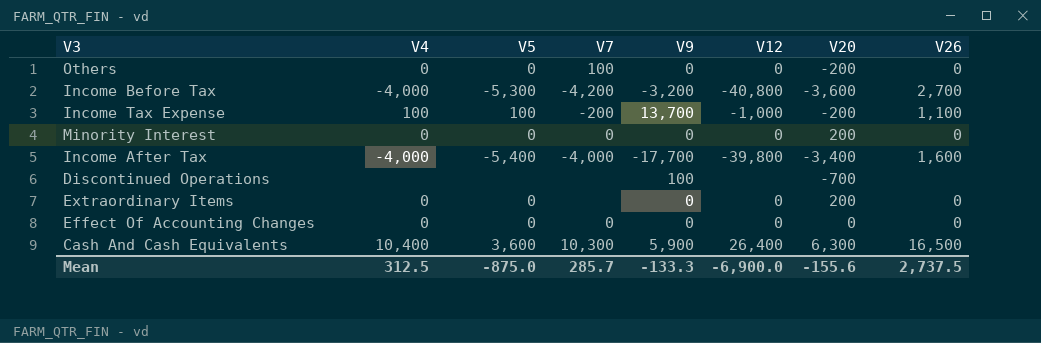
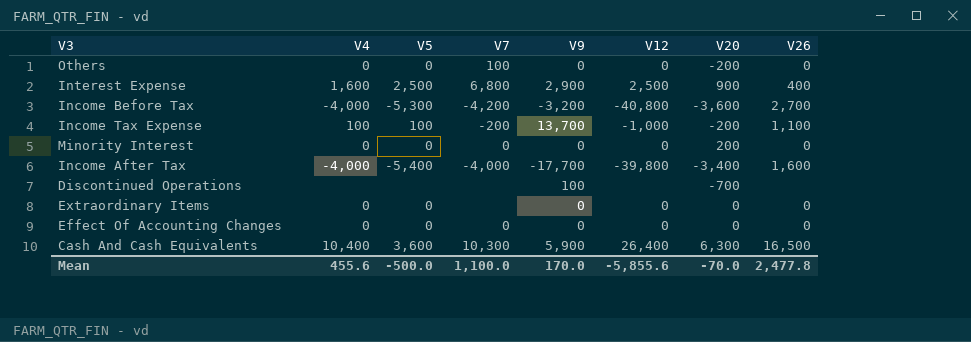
row Interest Expense: none -> 1,600 | 2,500 | 6,800 | 2,900 | 2,500 | 900 | 400
Extraordinary Items | V20: 200 -> 0
Mean | V4: 312.5 -> 455.6
Mean | V5: -875.0 -> -500.0
Mean | V7: 285.7 -> 1,100.0
Mean | V9: -133.3 -> 170.0
Mean | V12: -6,900.0 -> -5,855.6
Mean | V20: -155.6 -> -70.0
Mean | V26: 2,737.5 -> 2,477.8

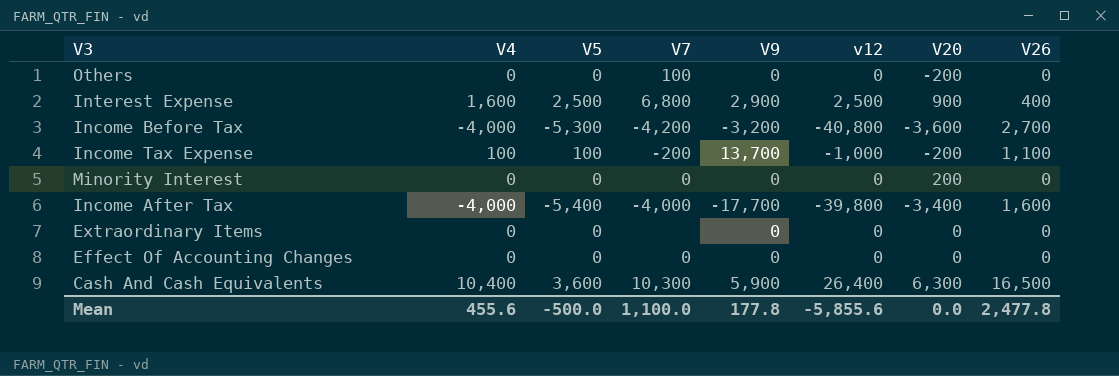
column name: V12 -> v12
row Discontinued Operations: none | none | none | 100 | none | -700 | none -> none
Mean | V9: 170.0 -> 177.8
Mean | V20: -70.0 -> 0.0

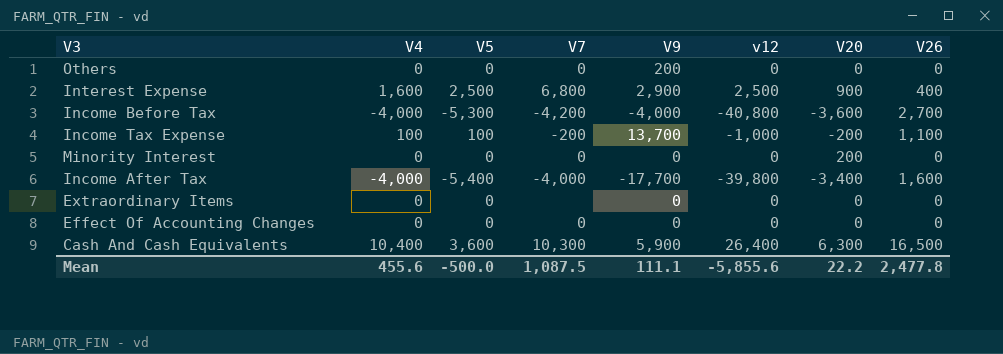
Others | V7: 100 -> 0
Others | V9: 0 -> 200
Others | V20: -200 -> 0
Income Before Tax | V9: -3,200 -> -4,000
Mean | V7: 1,100.0 -> 1,087.5
Mean | V9: 177.8 -> 111.1
Mean | V20: 0.0 -> 22.2

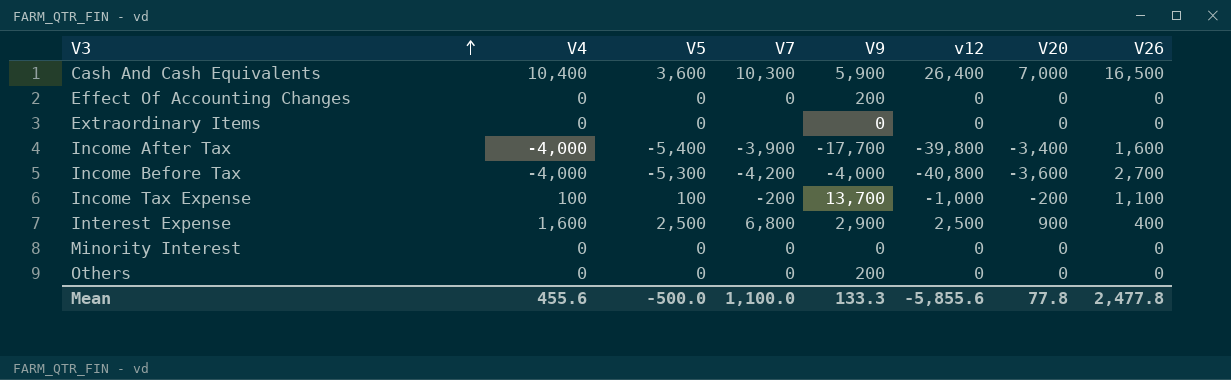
row order: none -> V3 ascending
Cash And Cash Equivalents | V20: 6,300 -> 7,000
Effect Of Accounting Changes | V9: 0 -> 200
Income After Tax | V7: -4,000 -> -3,900
Minority Interest | V20: 200 -> 0
Mean | V7: 1,087.5 -> 1,100.0
Mean | V9: 111.1 -> 133.3
Mean | V20: 22.2 -> 77.8

